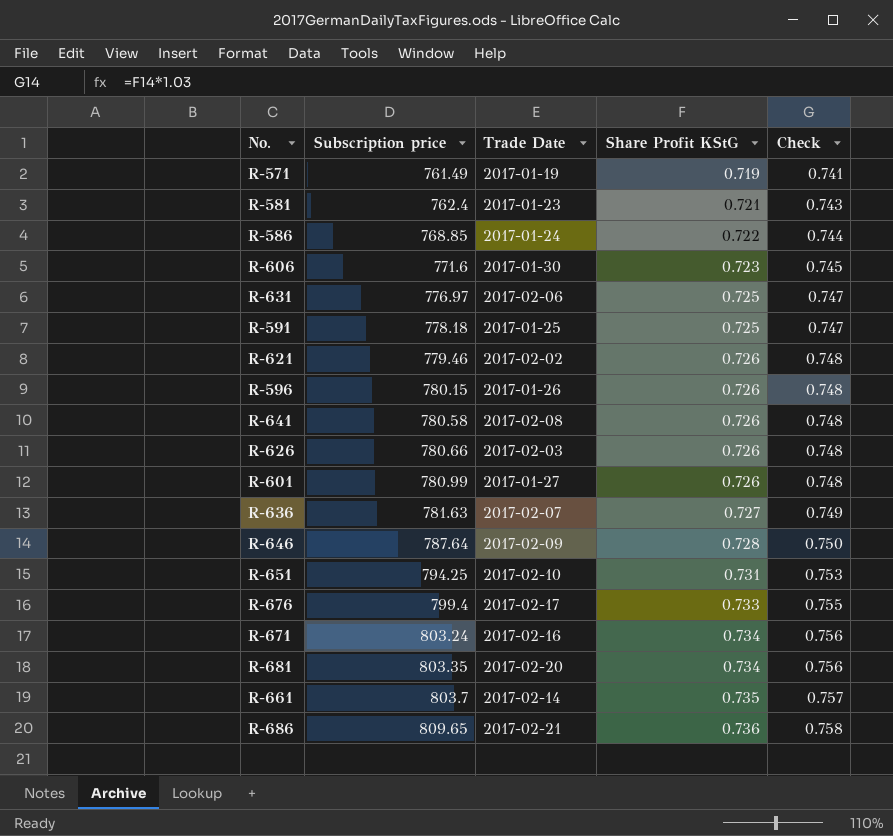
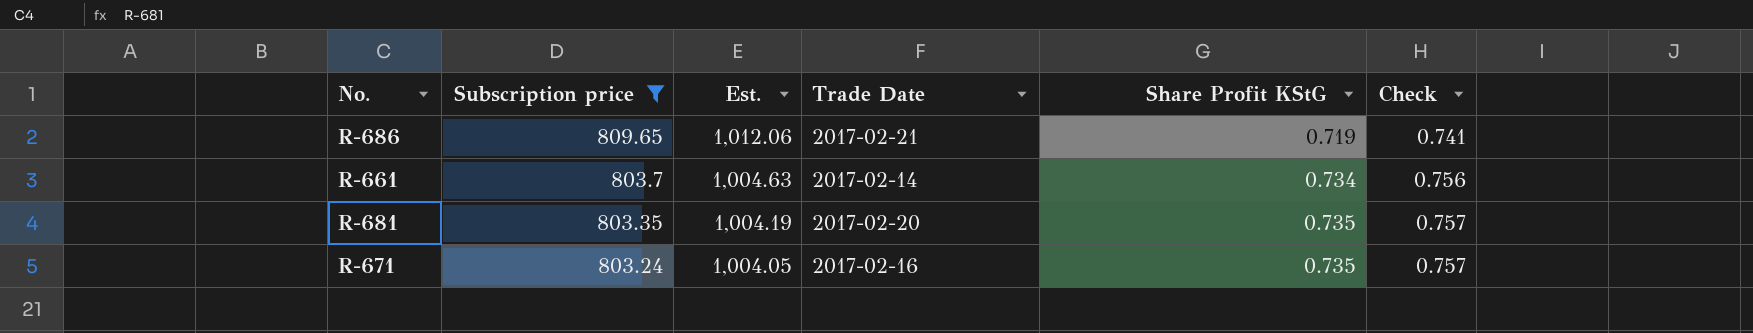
filter: none -> Subscription price >= 803.24
row order: Subscription price ascending -> Subscription price descending
column Est. | formula: none -> [Subscription price] * 1.25
R-686 | Share Profit KStG: 0.736 -> 0.719
R-686 | Check: 0.758 -> 0.741
R-661 | Share Profit KStG: 0.735 -> 0.734
R-661 | Check: 0.757 -> 0.756
R-681 | Share Profit KStG: 0.734 -> 0.735
R-681 | Check: 0.756 -> 0.757
R-671 | Share Profit KStG: 0.734 -> 0.735
R-671 | Check: 0.756 -> 0.757

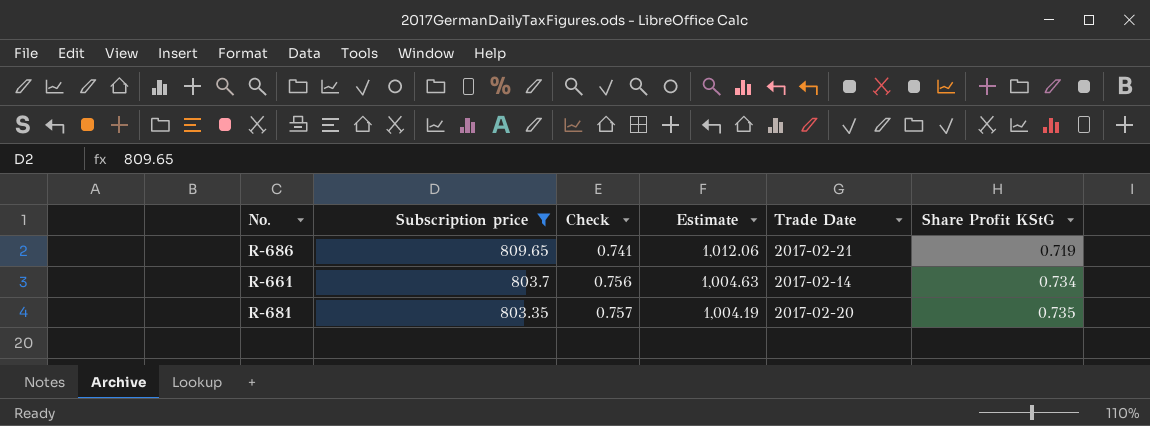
column Check | position: 6 -> 3
column name: Est. -> Estimate
row R-671: 803.24 | 1,004.05 | 2017-02-16 | 0.735 | 0.757 -> none

